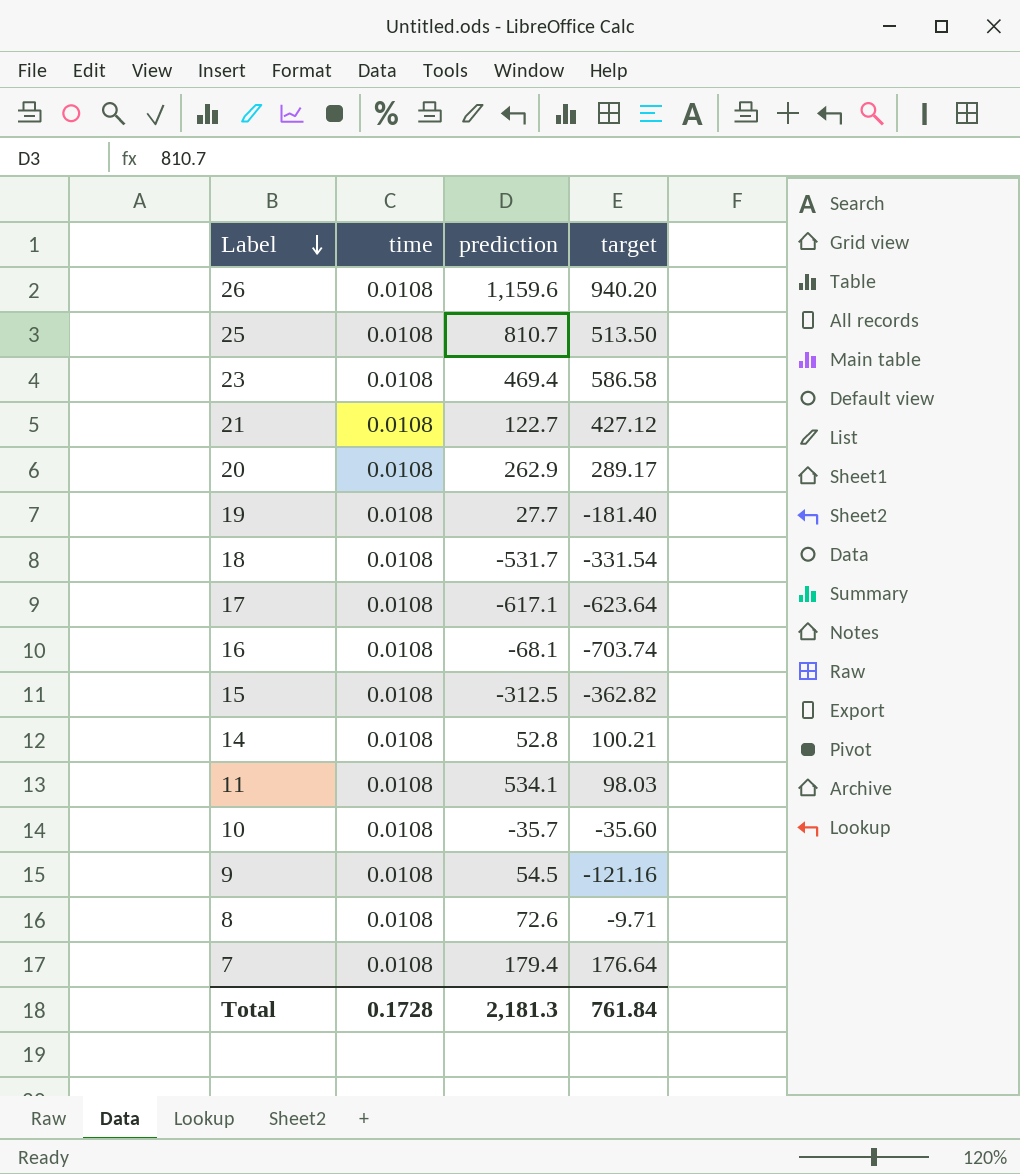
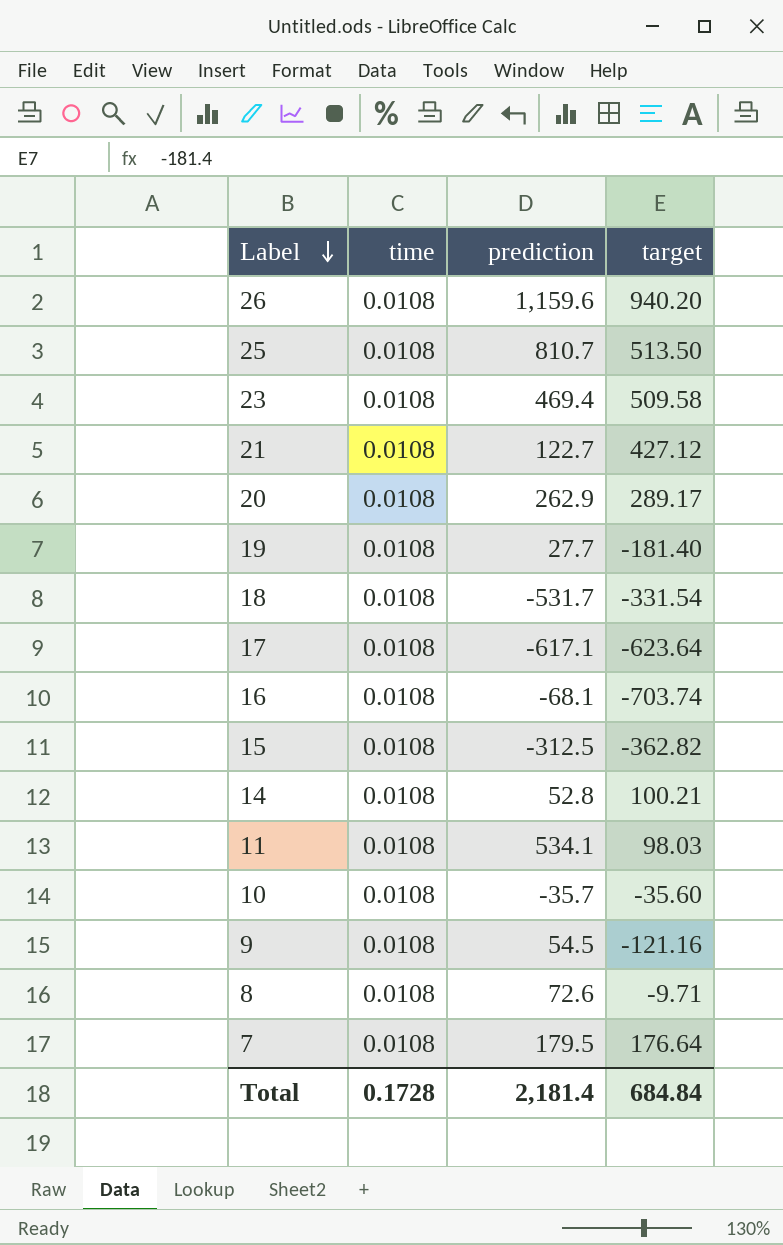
23 | target: 586.58 -> 509.58
7 | prediction: 179.4 -> 179.5
Total | prediction: 2,181.3 -> 2,181.4
Total | target: 761.84 -> 684.84

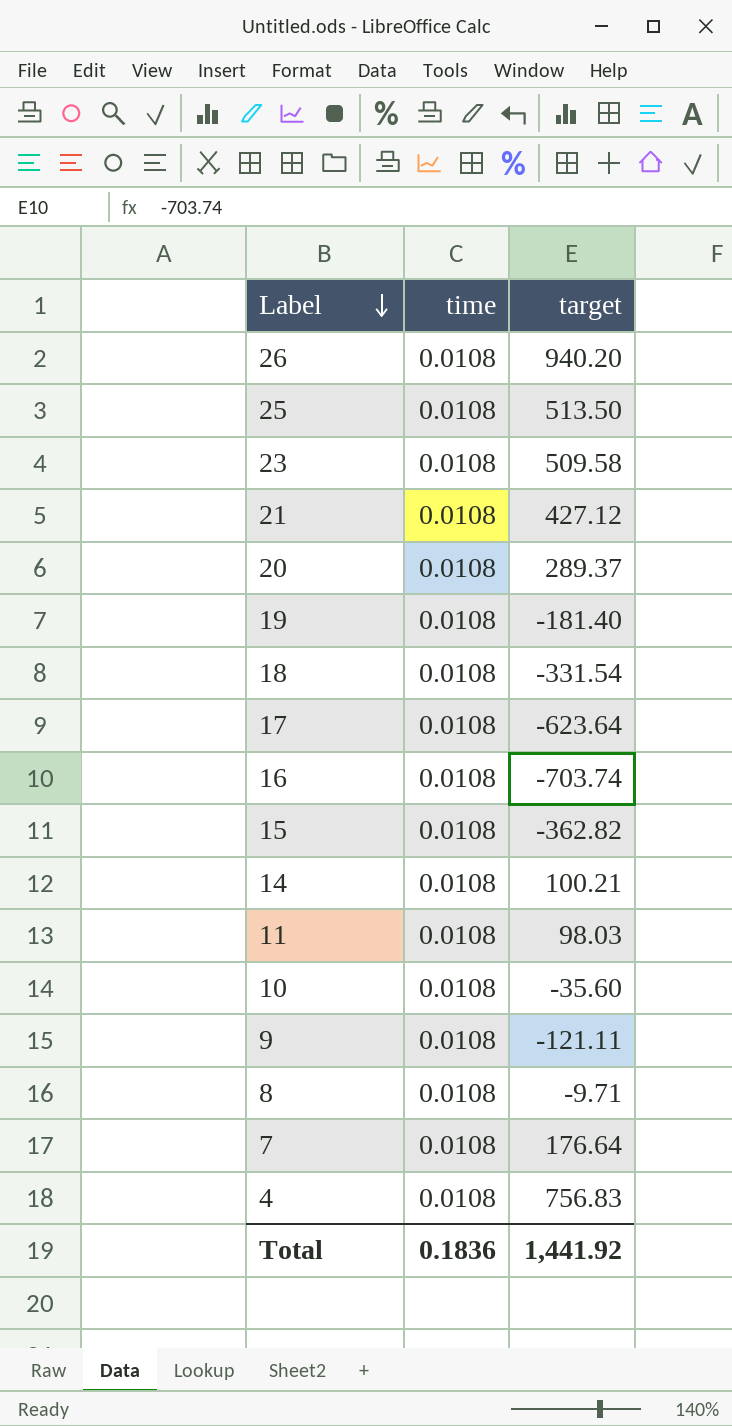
column prediction | position: 3 -> none
20 | target: 289.17 -> 289.37
9 | target: -121.16 -> -121.11
row 4: none -> 0.0108 | 756.83
Total | time: 0.1728 -> 0.1836
Total | target: 684.84 -> 1,441.92

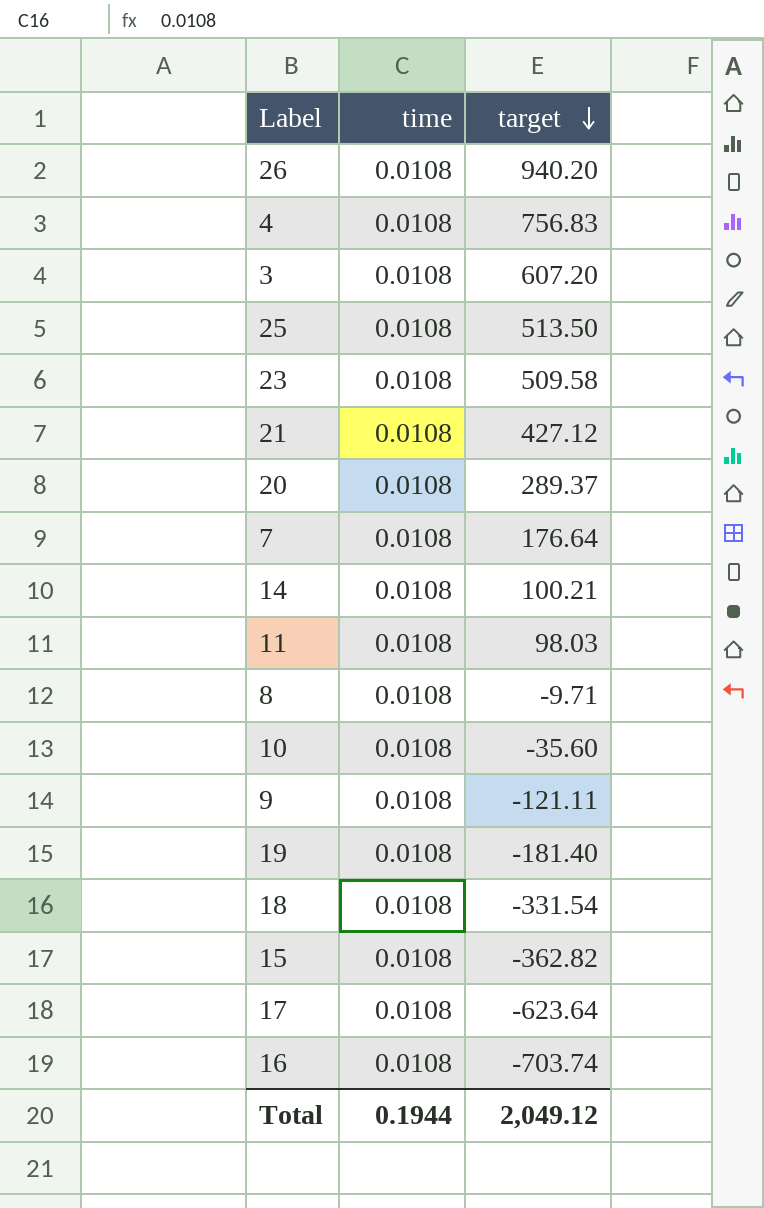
row order: Label descending -> target descending
row 3: none -> 0.0108 | 607.20
Total | time: 0.1836 -> 0.1944
Total | target: 1,441.92 -> 2,049.12

